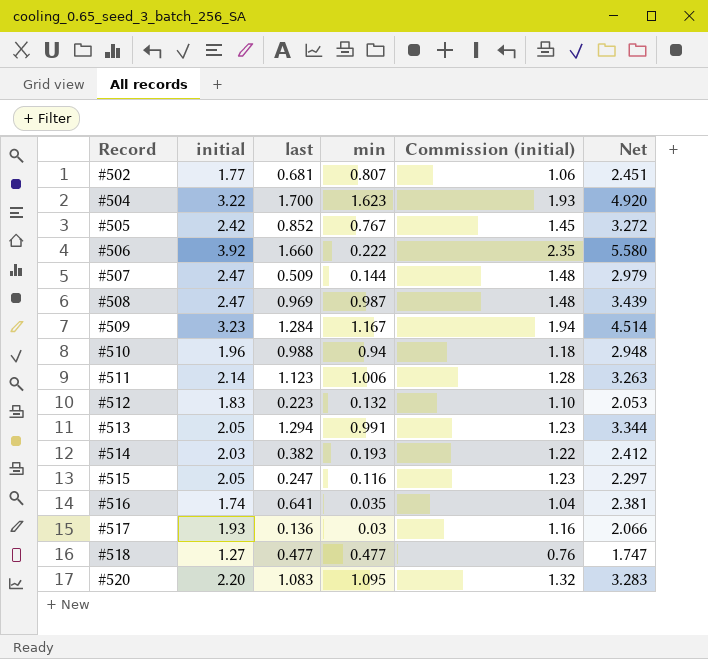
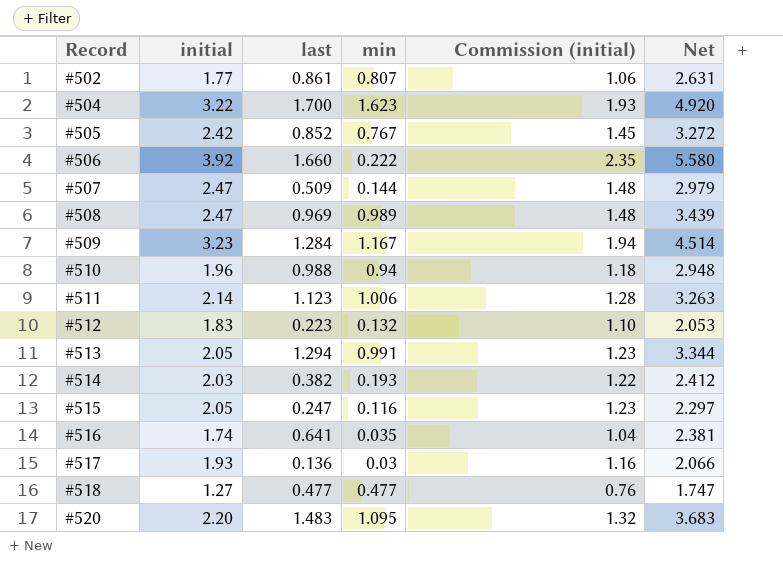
#502 | last: 0.681 -> 0.861
#502 | Net: 2.451 -> 2.631
#508 | min: 0.987 -> 0.989
#520 | last: 1.083 -> 1.483
#520 | Net: 3.283 -> 3.683

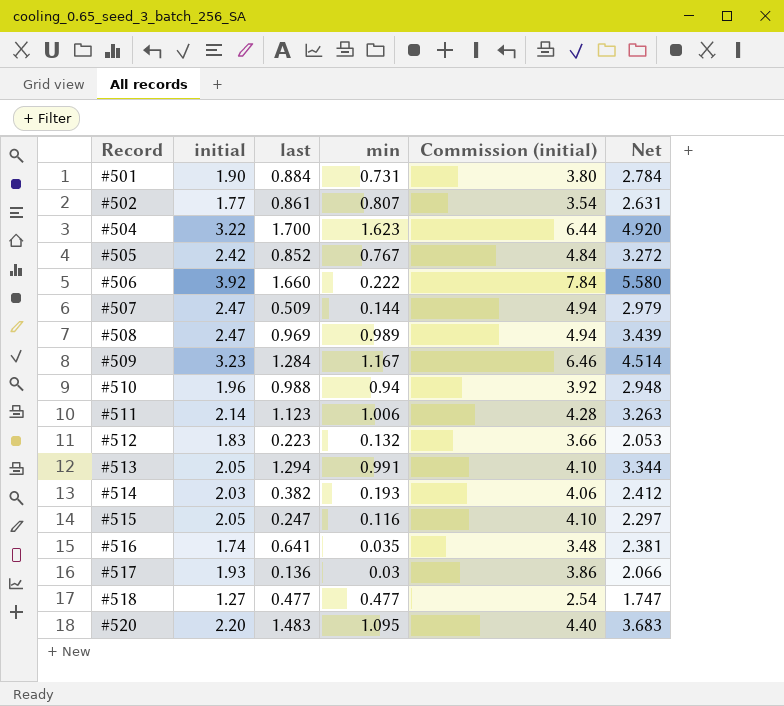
column Commission (initial) | formula: [initial] * 0.6 -> [initial] * 2
row #501: none -> 1.90 | 0.884 | 0.731 | 3.80 | 2.784

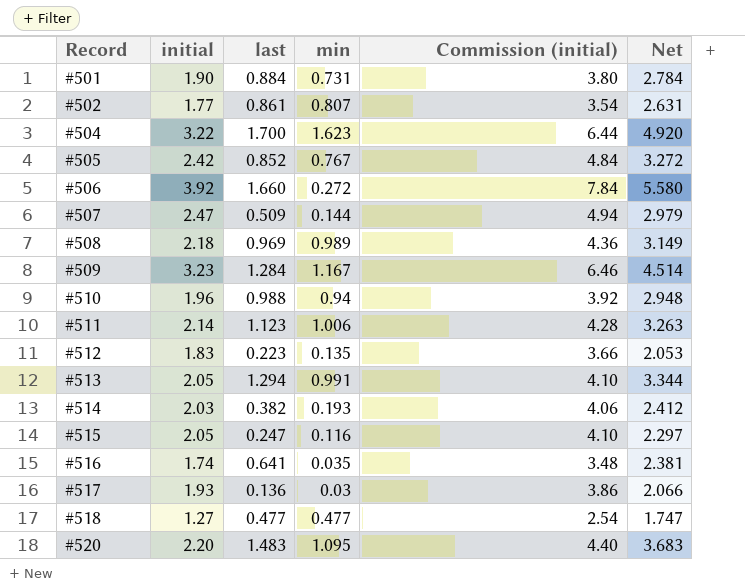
#506 | min: 0.222 -> 0.272
#508 | initial: 2.47 -> 2.18
#508 | Commission (initial): 4.94 -> 4.36
#508 | Net: 3.439 -> 3.149
#512 | min: 0.132 -> 0.135

